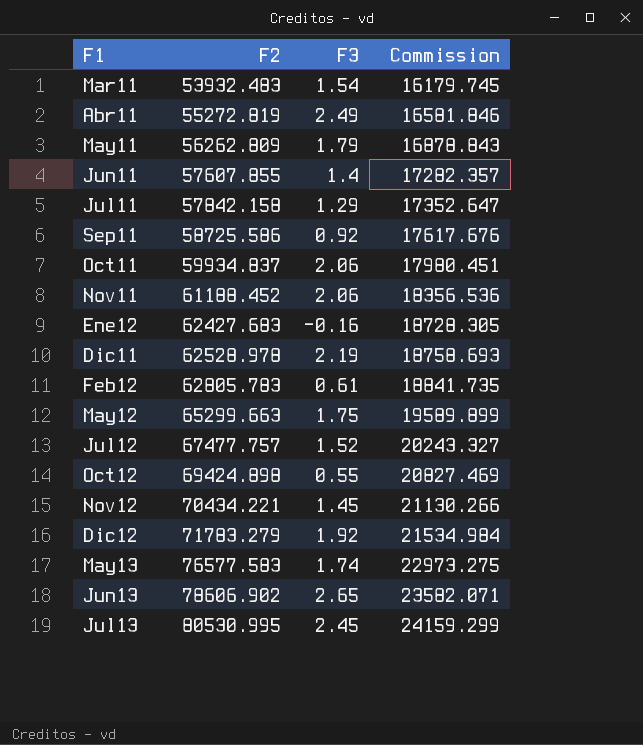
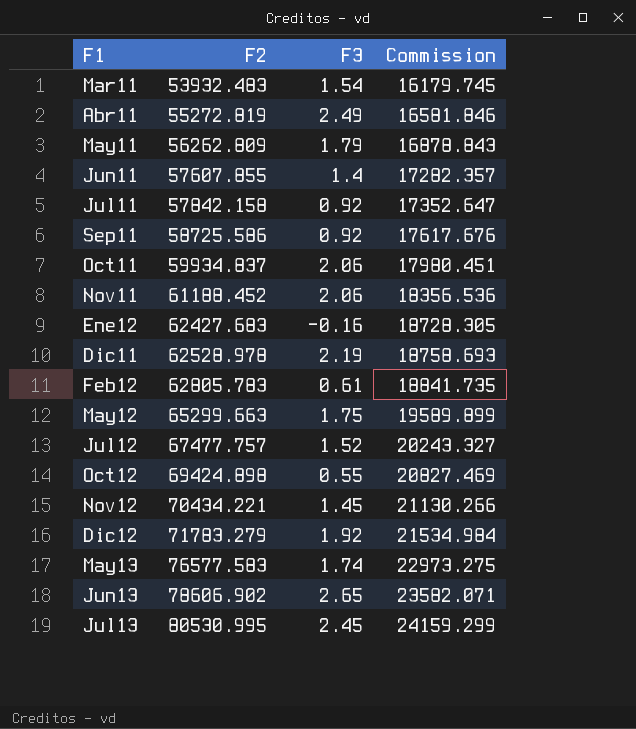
Jul11 | F3: 1.29 -> 0.92

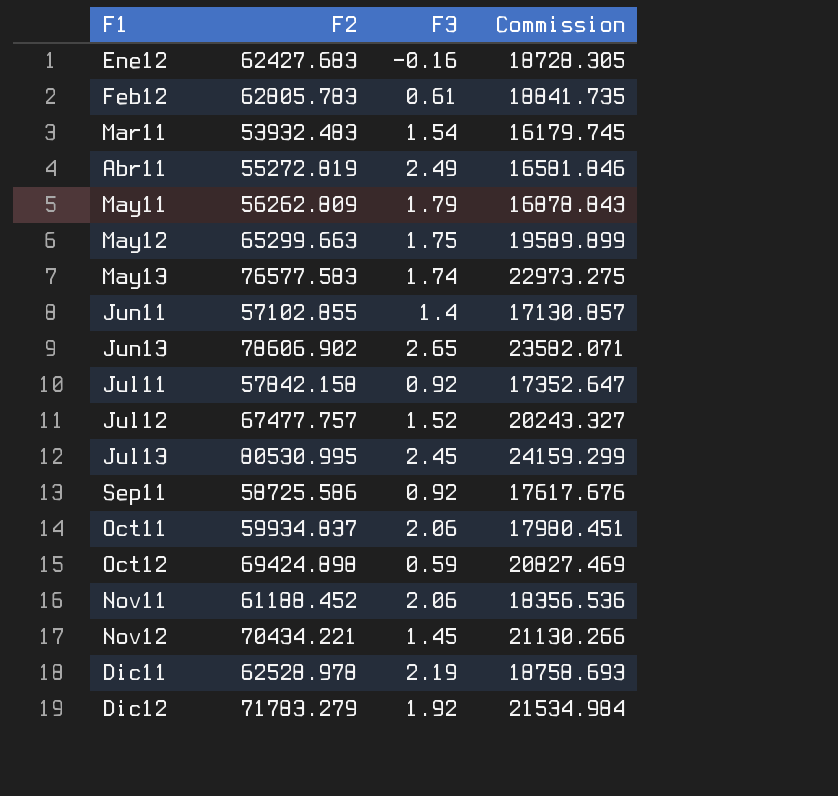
row order: F2 ascending -> F1 ascending
Jun11 | F2: 57607.855 -> 57102.855
Jun11 | Commission: 17282.357 -> 17130.857
Oct12 | F3: 0.55 -> 0.59

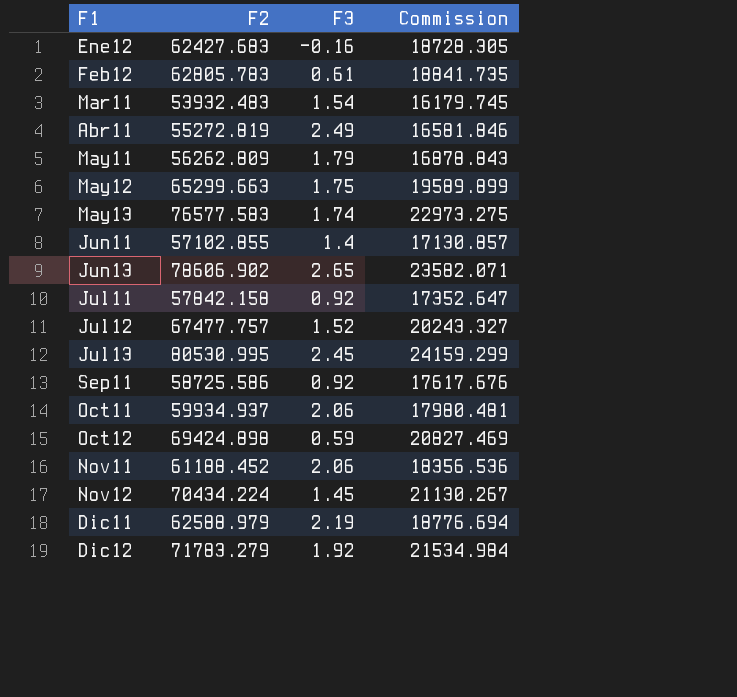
Oct11 | F2: 59934.837 -> 59934.937
Oct11 | Commission: 17980.451 -> 17980.481
Nov12 | F2: 70434.221 -> 70434.224
Nov12 | Commission: 21130.266 -> 21130.267
Dic11 | F2: 62528.978 -> 62588.979
Dic11 | Commission: 18758.693 -> 18776.694

